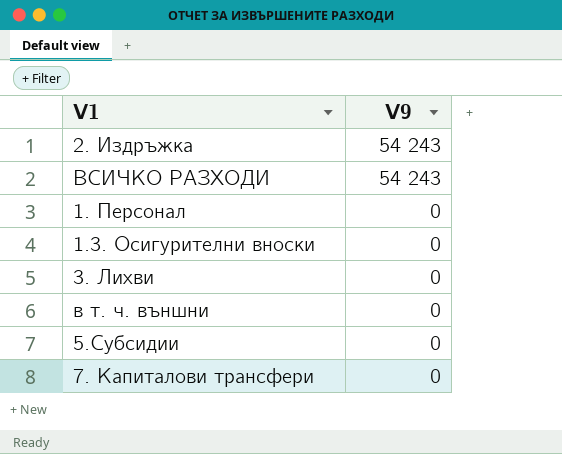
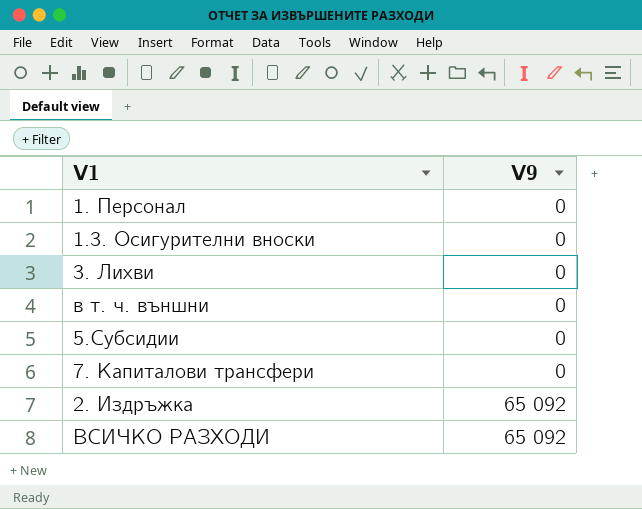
row order: V9 descending -> V9 ascending
2. Издръжка | V9: 54 243 -> 65 092
ВСИЧКО РАЗХОДИ | V9: 54 243 -> 65 092

